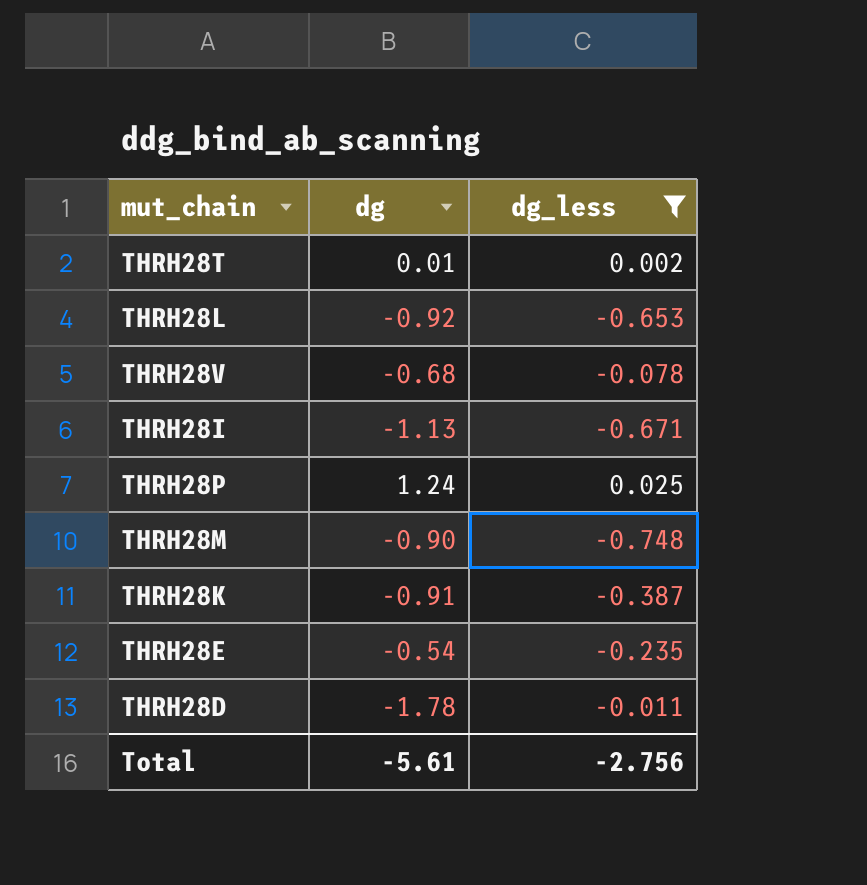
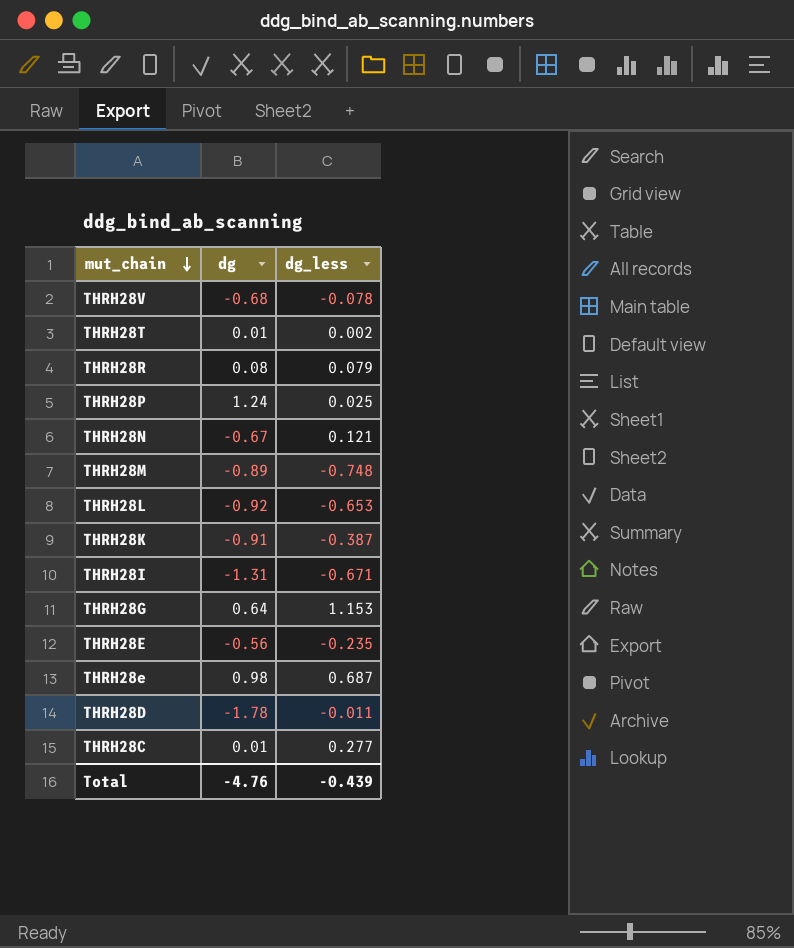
filter: dg_less <= 0.025 -> none
row order: none -> mut_chain descending
THRH28M | dg: -0.90 -> -0.89
THRH28I | dg: -1.13 -> -1.31
THRH28E | dg: -0.54 -> -0.56
Total | dg: -5.61 -> -4.76
Total | dg_less: -2.756 -> -0.439

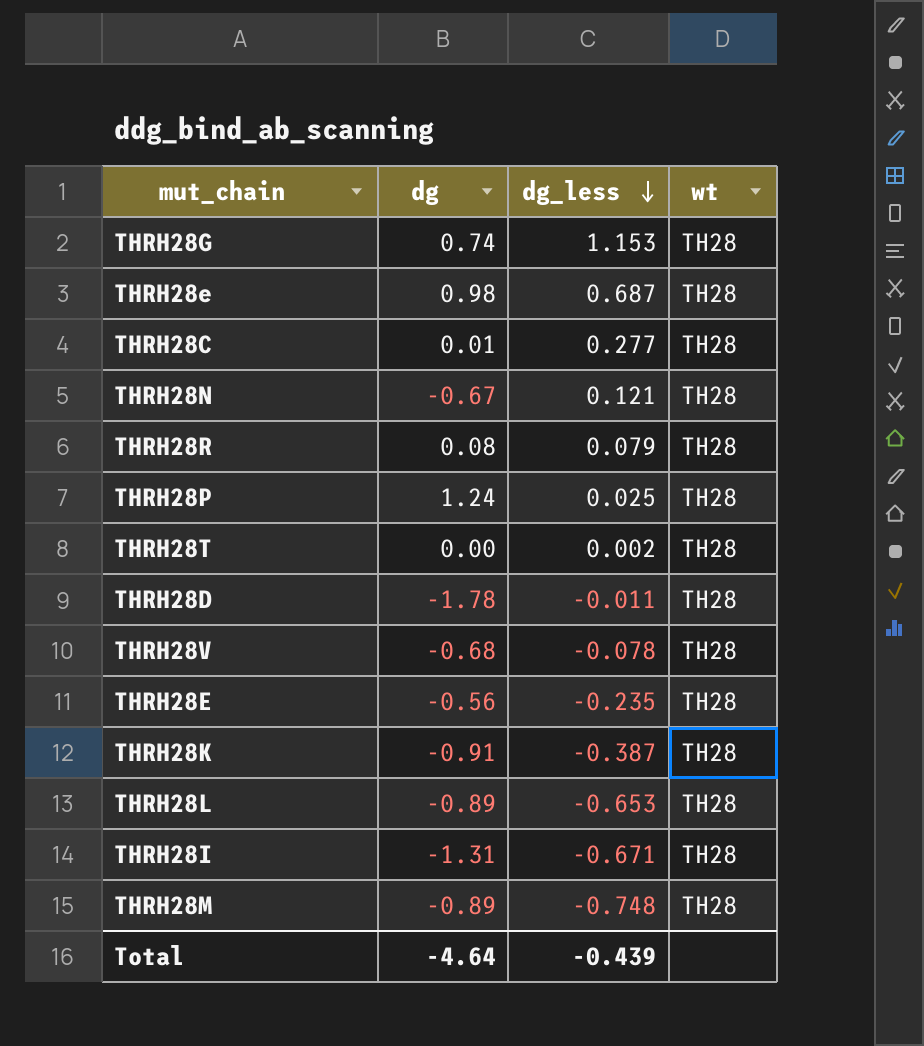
row order: mut_chain descending -> dg_less descending
column wt | position: none -> 4
THRH28G | dg: 0.64 -> 0.74
THRH28T | dg: 0.01 -> 0.00
THRH28L | dg: -0.92 -> -0.89
Total | dg: -4.76 -> -4.64

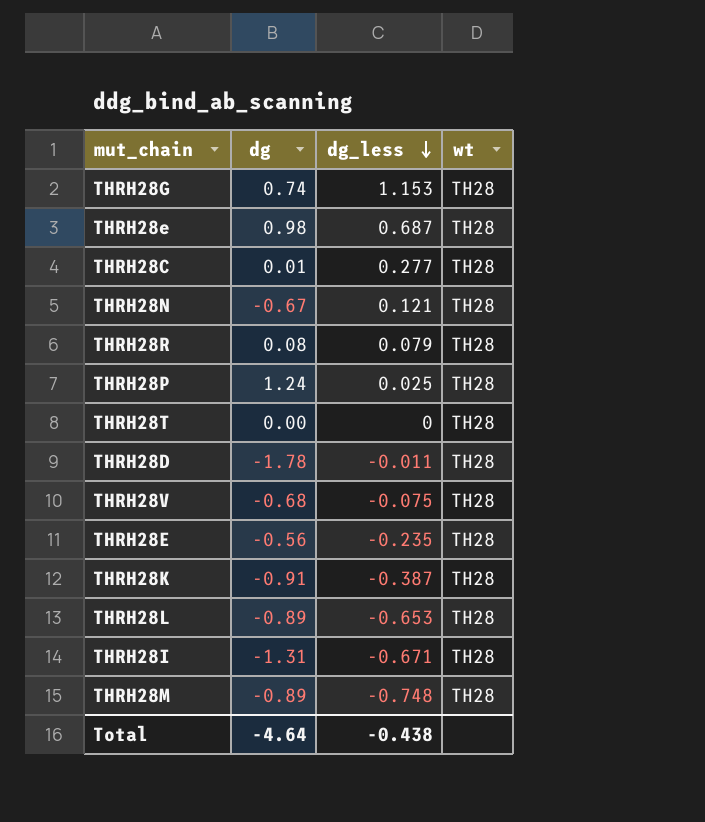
THRH28T | dg_less: 0.002 -> 0
THRH28V | dg_less: -0.078 -> -0.075
Total | dg_less: -0.439 -> -0.438

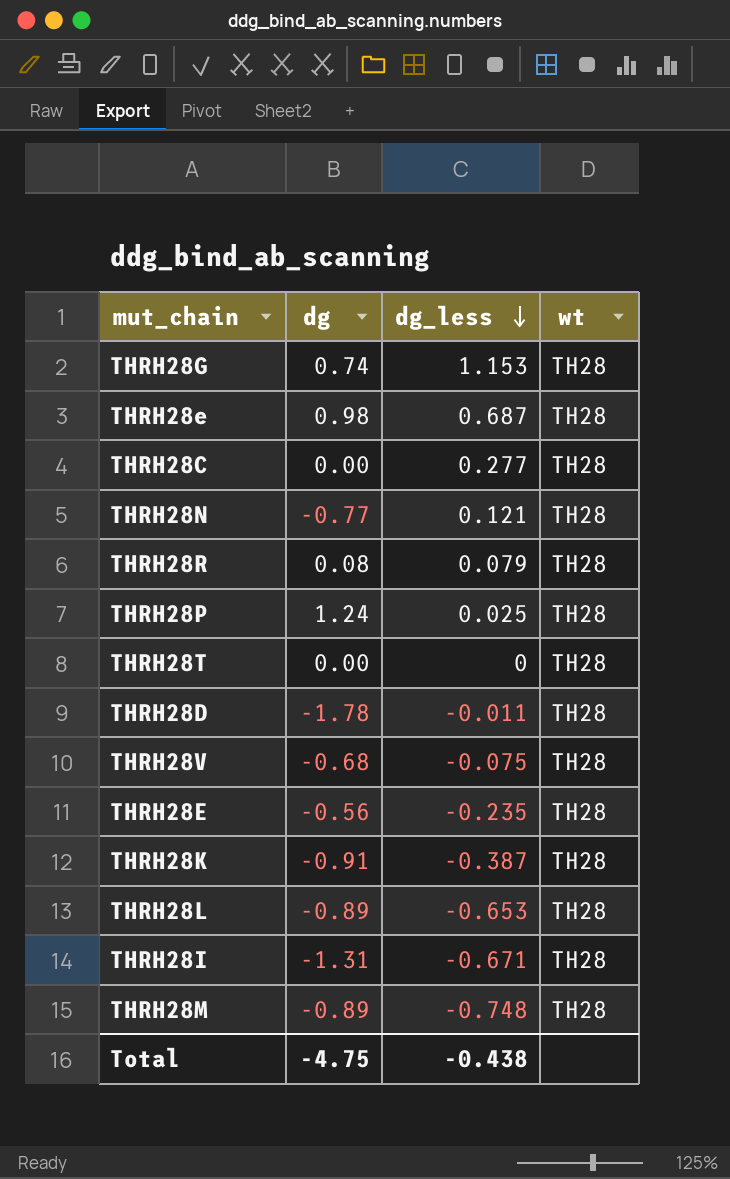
THRH28C | dg: 0.01 -> 0.00
THRH28N | dg: -0.67 -> -0.77
Total | dg: -4.64 -> -4.75

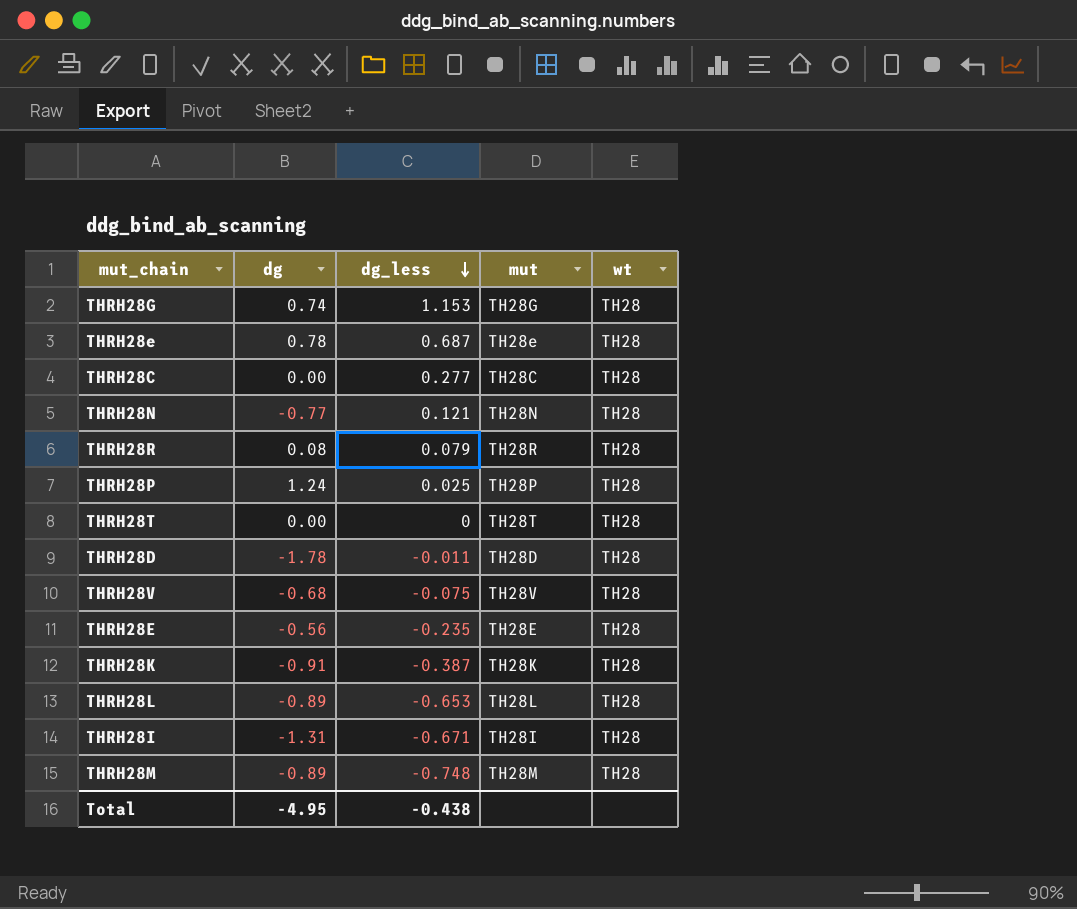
column mut | position: none -> 4
THRH28e | dg: 0.98 -> 0.78
Total | dg: -4.75 -> -4.95

